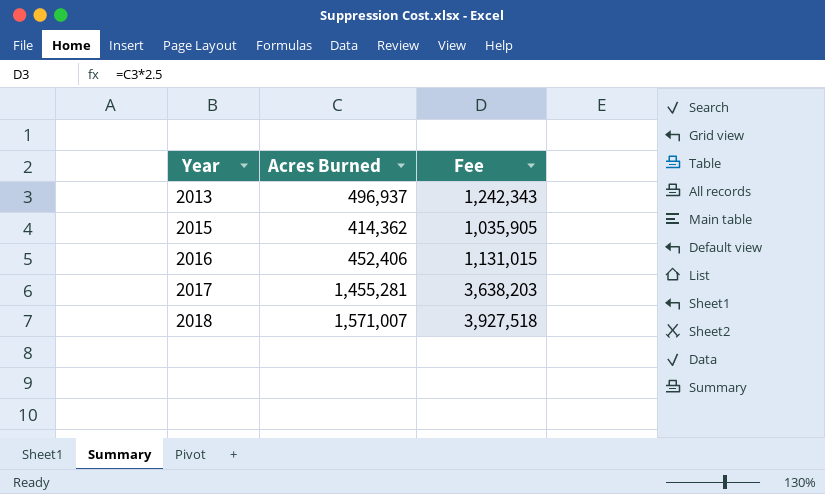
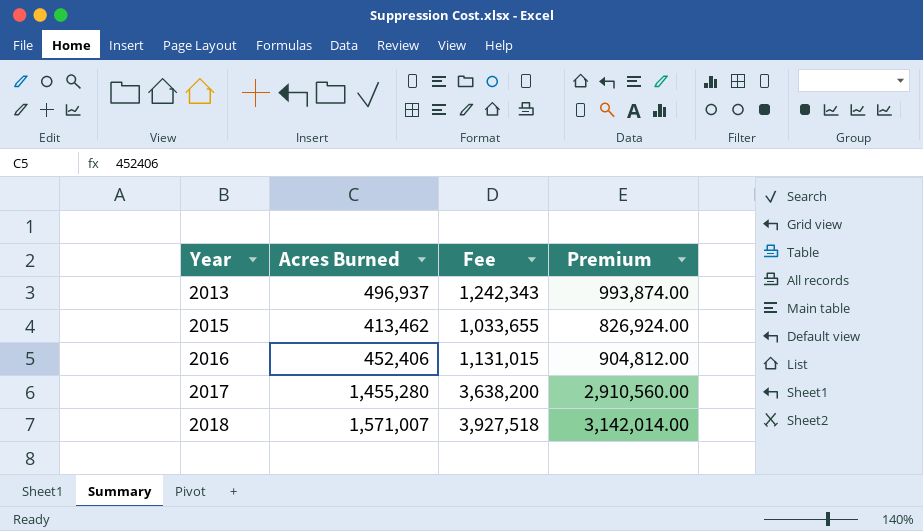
column Premium | formula: none -> [Acres Burned] * 2
2015 | Acres Burned: 414,362 -> 413,462
2015 | Fee: 1,035,905 -> 1,033,655
2017 | Acres Burned: 1,455,281 -> 1,455,280
2017 | Fee: 3,638,203 -> 3,638,200

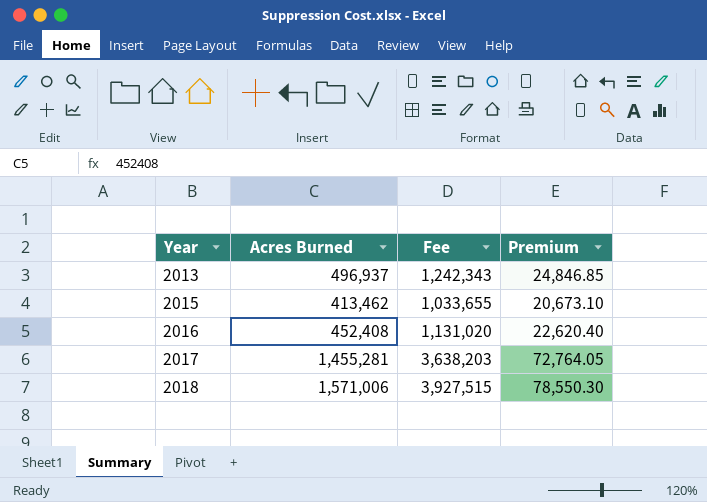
column Premium | formula: [Acres Burned] * 2 -> [Acres Burned] * 0.05
2016 | Acres Burned: 452,406 -> 452,408
2016 | Fee: 1,131,015 -> 1,131,020
2017 | Acres Burned: 1,455,280 -> 1,455,281
2017 | Fee: 3,638,200 -> 3,638,203
2018 | Acres Burned: 1,571,007 -> 1,571,006
2018 | Fee: 3,927,518 -> 3,927,515

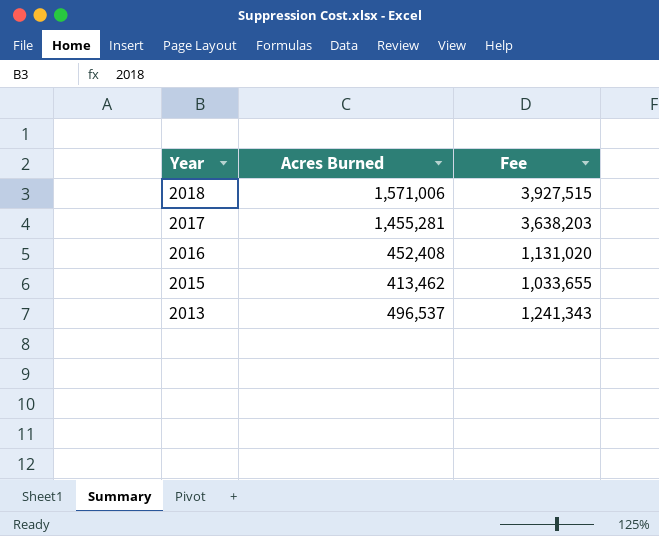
row order: Year ascending -> Year descending
column Premium | formula: [Acres Burned] * 0.05 -> none
2013 | Acres Burned: 496,937 -> 496,537
2013 | Fee: 1,242,343 -> 1,241,343

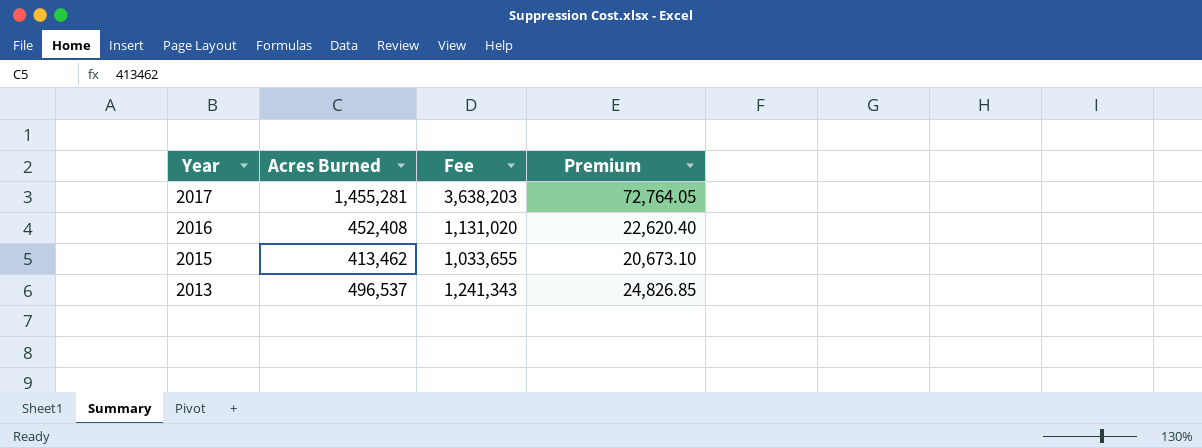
column Premium | formula: none -> [Acres Burned] * 0.05
row 2018: 1,571,006 | 3,927,515 -> none

